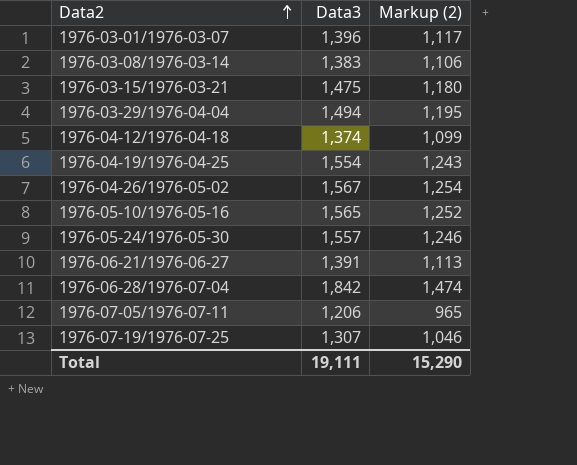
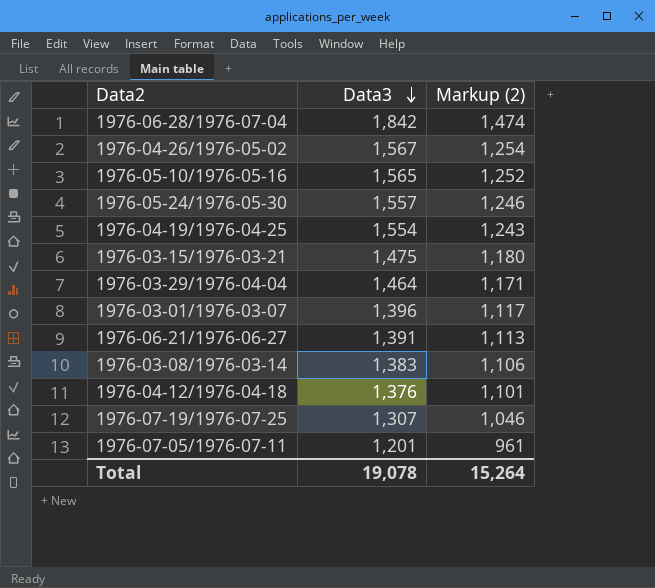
row order: Data2 ascending -> Data3 descending
1976-03-29/1976-04-04 | Data3: 1,494 -> 1,464
1976-03-29/1976-04-04 | Markup (2): 1,195 -> 1,171
1976-04-12/1976-04-18 | Data3: 1,374 -> 1,376
1976-04-12/1976-04-18 | Markup (2): 1,099 -> 1,101
1976-07-05/1976-07-11 | Data3: 1,206 -> 1,201
1976-07-05/1976-07-11 | Markup (2): 965 -> 961
Total | Data3: 19,111 -> 19,078
Total | Markup (2): 15,290 -> 15,264

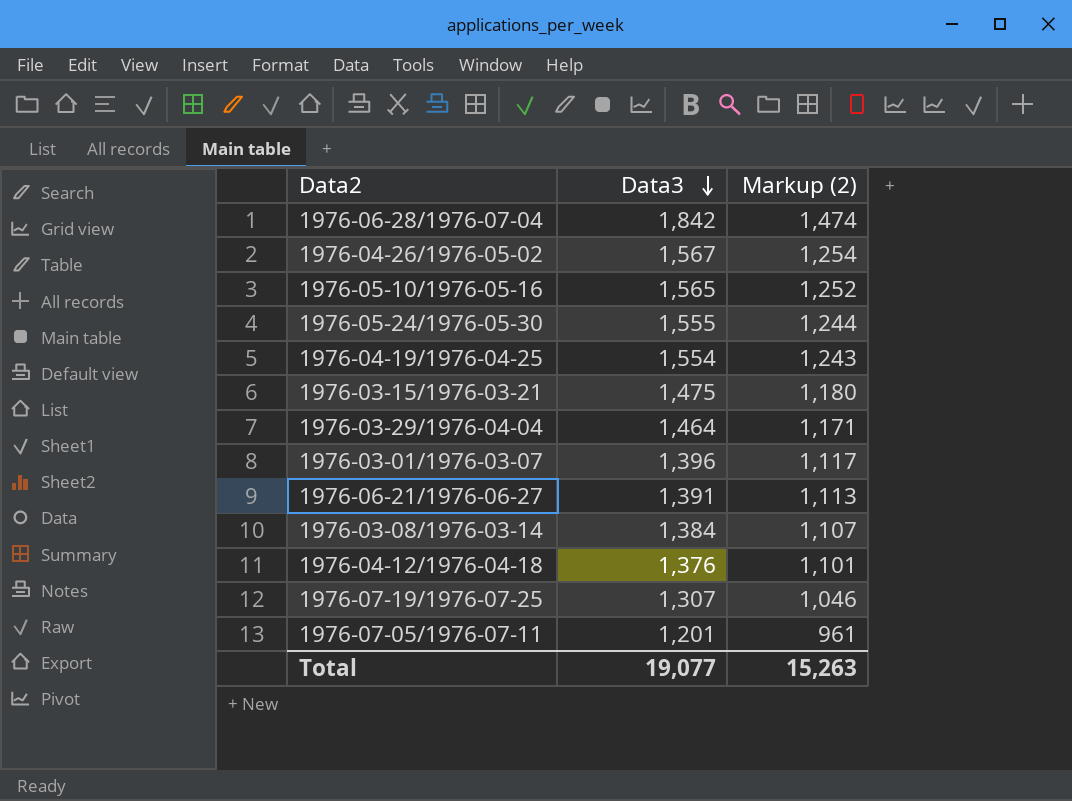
1976-05-24/1976-05-30 | Data3: 1,557 -> 1,555
1976-05-24/1976-05-30 | Markup (2): 1,246 -> 1,244
1976-03-08/1976-03-14 | Data3: 1,383 -> 1,384
1976-03-08/1976-03-14 | Markup (2): 1,106 -> 1,107
Total | Data3: 19,078 -> 19,077
Total | Markup (2): 15,264 -> 15,263

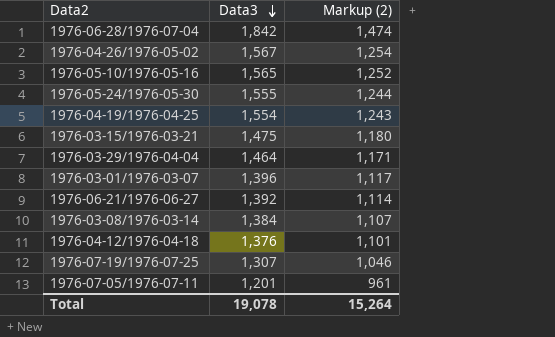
1976-06-21/1976-06-27 | Data3: 1,391 -> 1,392
1976-06-21/1976-06-27 | Markup (2): 1,113 -> 1,114
Total | Data3: 19,077 -> 19,078
Total | Markup (2): 15,263 -> 15,264

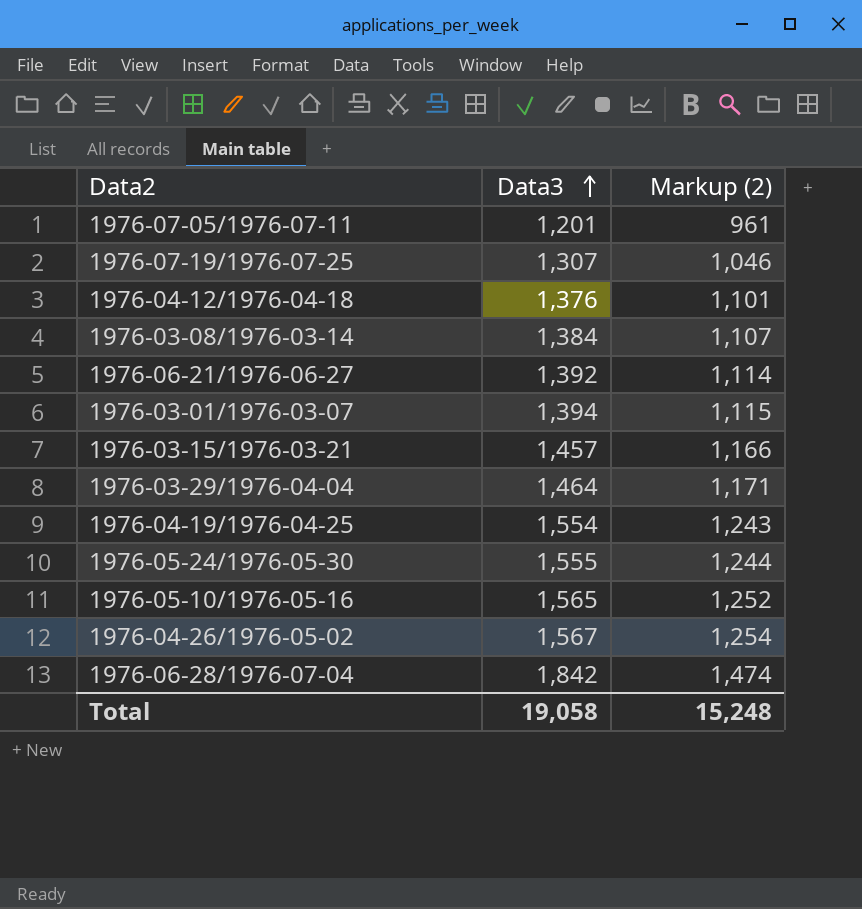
row order: Data3 descending -> Data3 ascending
1976-03-01/1976-03-07 | Data3: 1,396 -> 1,394
1976-03-01/1976-03-07 | Markup (2): 1,117 -> 1,115
1976-03-15/1976-03-21 | Data3: 1,475 -> 1,457
1976-03-15/1976-03-21 | Markup (2): 1,180 -> 1,166
Total | Data3: 19,078 -> 19,058
Total | Markup (2): 15,264 -> 15,248

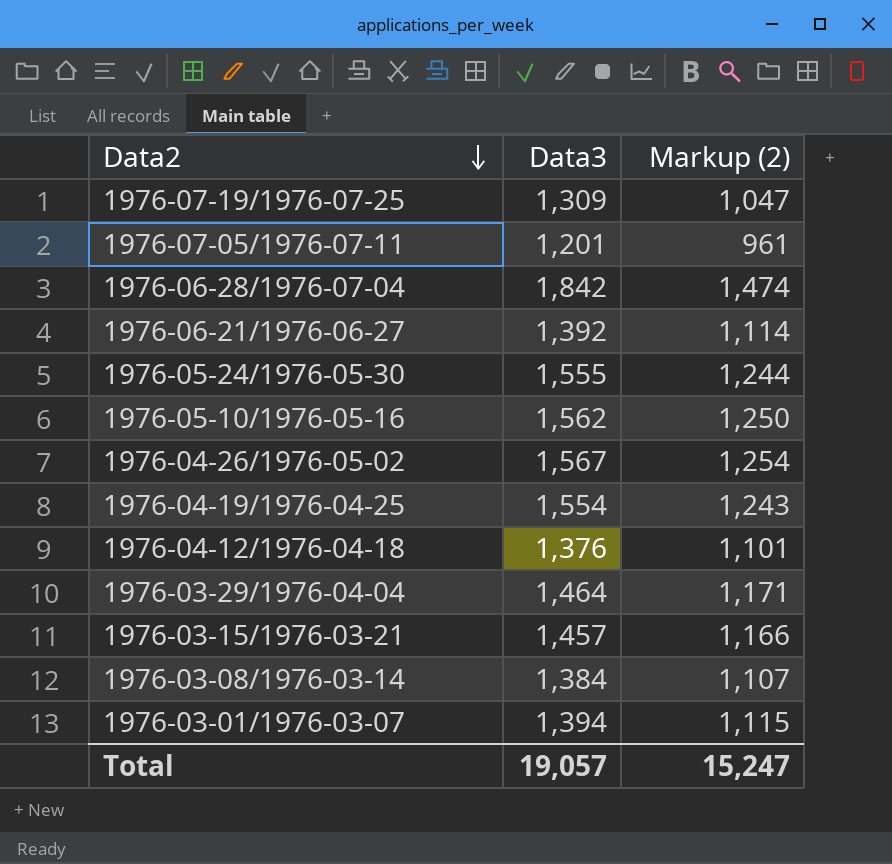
row order: Data3 ascending -> Data2 descending
1976-07-19/1976-07-25 | Data3: 1,307 -> 1,309
1976-07-19/1976-07-25 | Markup (2): 1,046 -> 1,047
1976-05-10/1976-05-16 | Data3: 1,565 -> 1,562
1976-05-10/1976-05-16 | Markup (2): 1,252 -> 1,250
Total | Data3: 19,058 -> 19,057
Total | Markup (2): 15,248 -> 15,247

